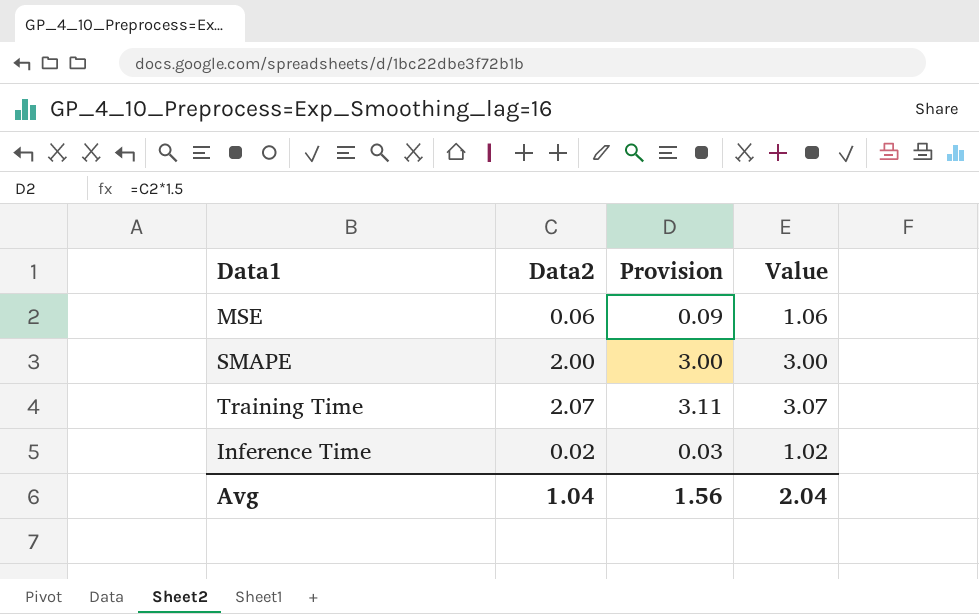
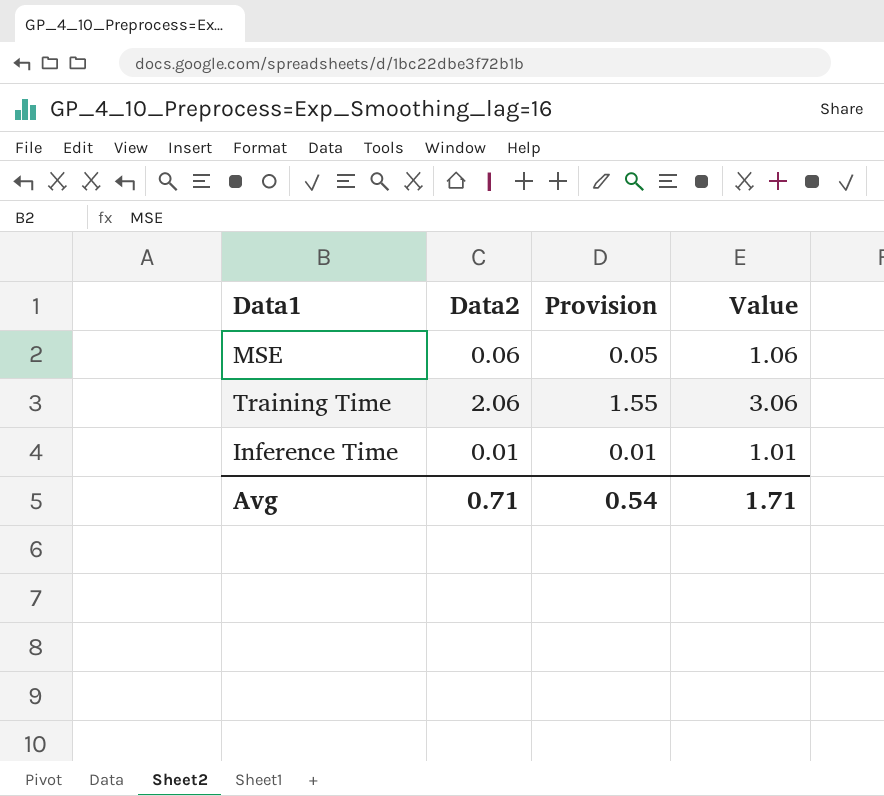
column Provision | formula: [Data2] * 1.5 -> [Data2] * 0.75
row SMAPE: 2.00 | 3.00 | 3.00 -> none
Training Time | Data2: 2.07 -> 2.06
Training Time | Value: 3.07 -> 3.06
Inference Time | Data2: 0.02 -> 0.01
Inference Time | Value: 1.02 -> 1.01
Avg | Data2: 1.04 -> 0.71
Avg | Provision: 1.56 -> 0.54
Avg | Value: 2.04 -> 1.71

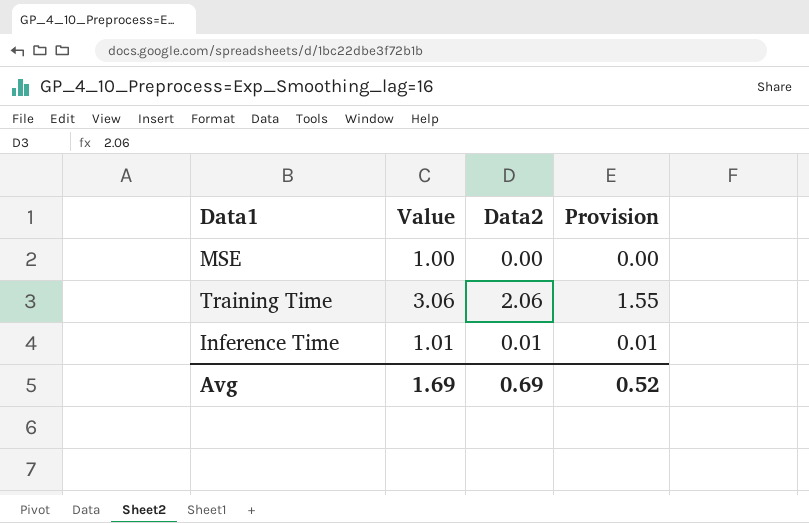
column Value | position: 4 -> 2
MSE | Value: 1.06 -> 1.00
MSE | Data2: 0.06 -> 0.00
MSE | Provision: 0.05 -> 0.00
Avg | Value: 1.71 -> 1.69
Avg | Data2: 0.71 -> 0.69
Avg | Provision: 0.54 -> 0.52

